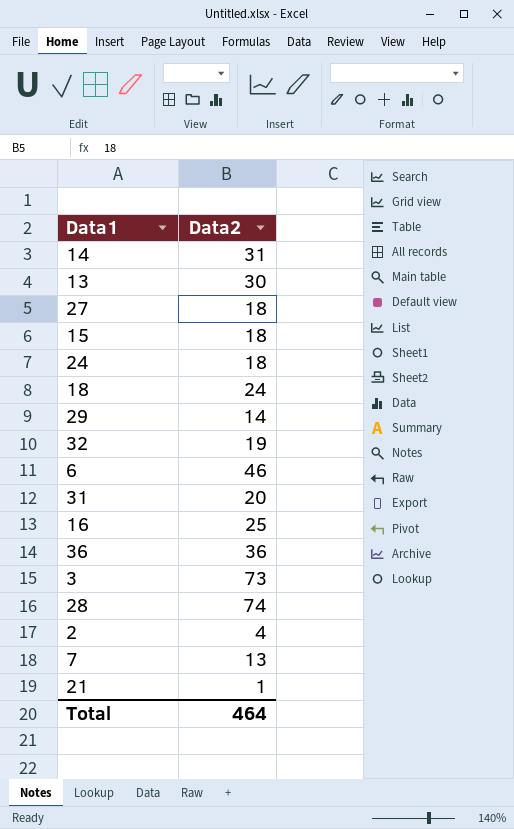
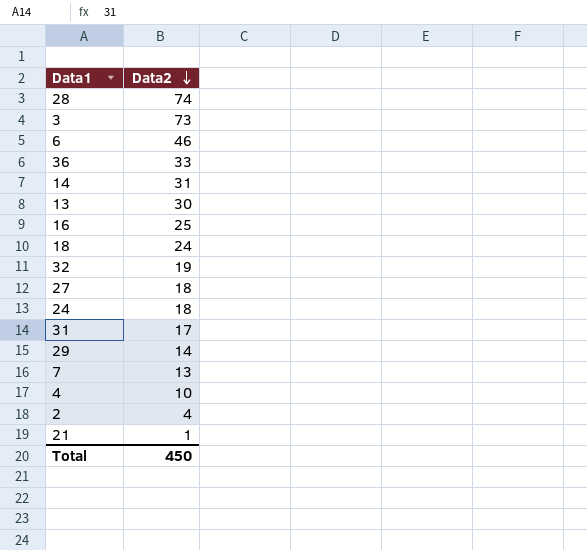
row order: none -> Data2 descending
row 15: 18 -> none
36 | Data2: 36 -> 33
31 | Data2: 20 -> 17
row 4: none -> 10
Total | Data2: 464 -> 450

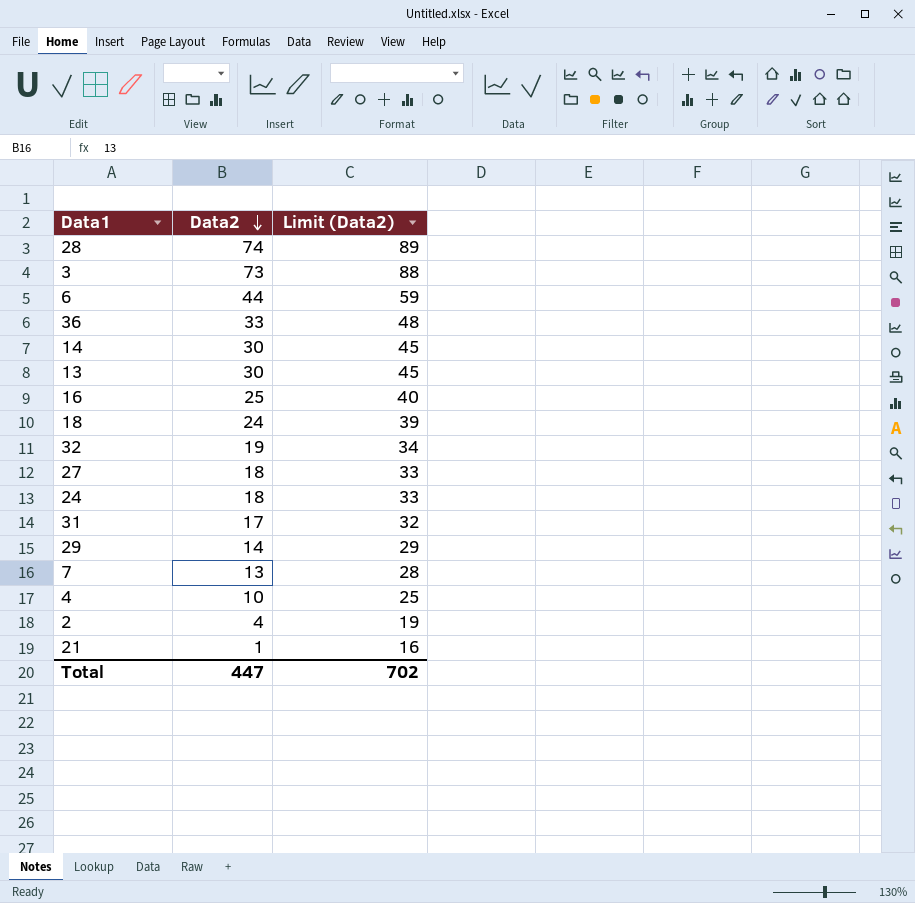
column Limit (Data2) | formula: none -> [Data2] + 15
6 | Data2: 46 -> 44
14 | Data2: 31 -> 30
Total | Data2: 450 -> 447

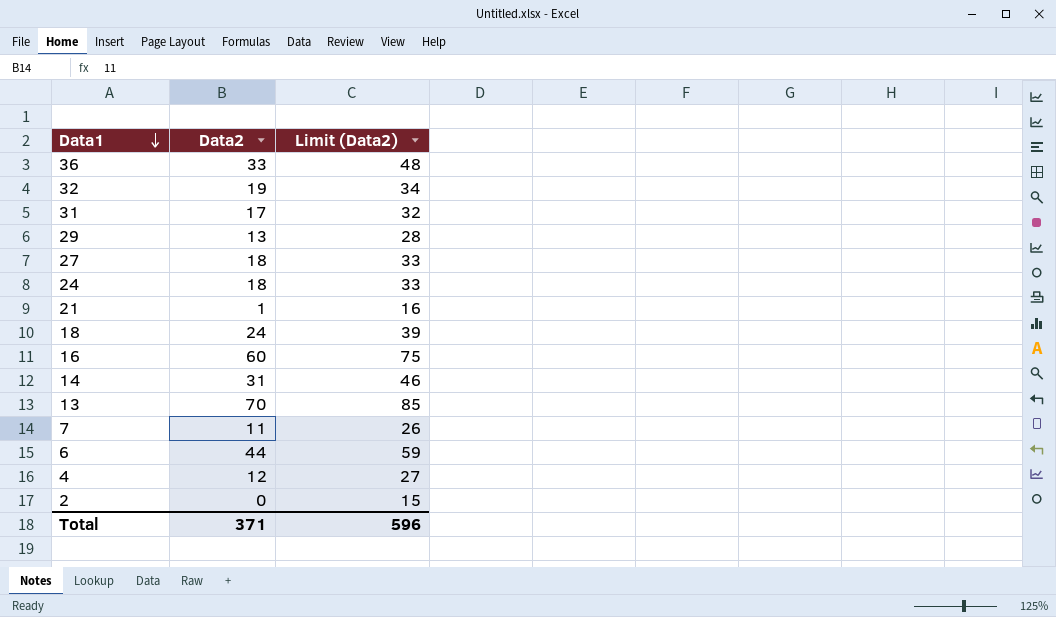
row order: Data2 descending -> Data1 descending
row 28: 74 | 89 -> none
row 3: 73 | 88 -> none
29 | Data2: 14 -> 13
29 | Limit (Data2): 29 -> 28
16 | Data2: 25 -> 60
16 | Limit (Data2): 40 -> 75
14 | Data2: 30 -> 31
14 | Limit (Data2): 45 -> 46
13 | Data2: 30 -> 70
13 | Limit (Data2): 45 -> 85
7 | Data2: 13 -> 11
7 | Limit (Data2): 28 -> 26
4 | Data2: 10 -> 12
4 | Limit (Data2): 25 -> 27
2 | Data2: 4 -> 0
2 | Limit (Data2): 19 -> 15
Total | Data2: 447 -> 371
Total | Limit (Data2): 702 -> 596

